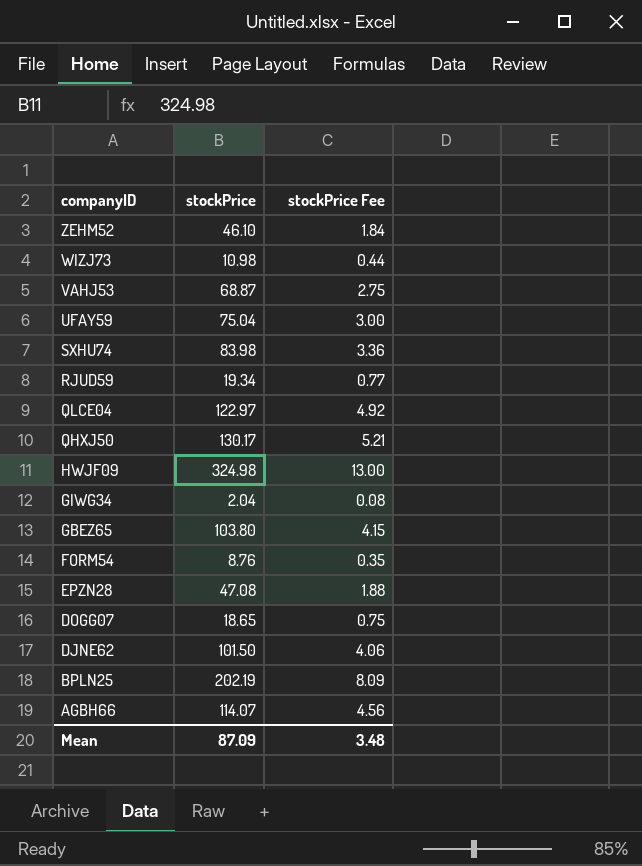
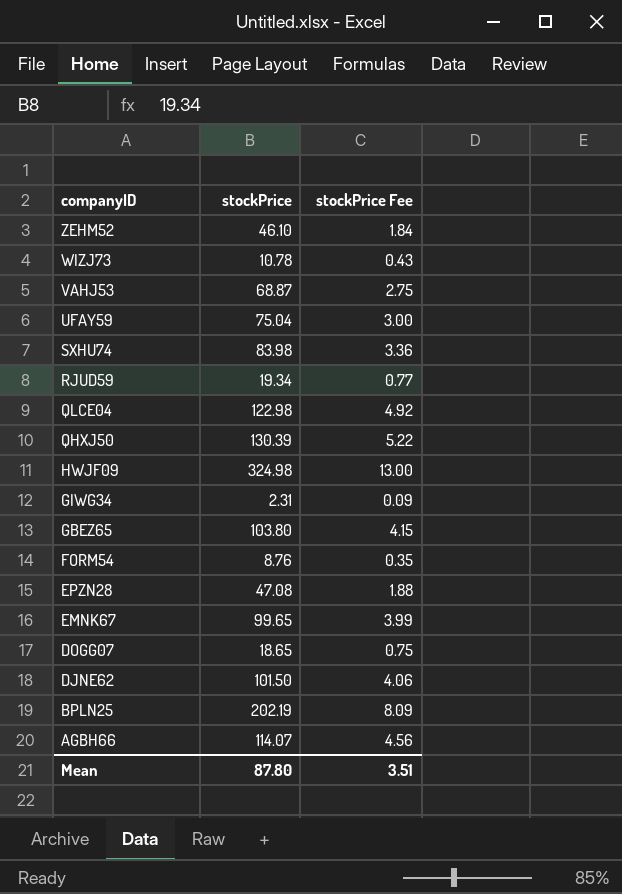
WIZJ73 | stockPrice: 10.98 -> 10.78
WIZJ73 | stockPrice Fee: 0.44 -> 0.43
QLCE04 | stockPrice: 122.97 -> 122.98
QHXJ50 | stockPrice: 130.17 -> 130.39
QHXJ50 | stockPrice Fee: 5.21 -> 5.22
GIWG34 | stockPrice: 2.04 -> 2.31
GIWG34 | stockPrice Fee: 0.08 -> 0.09
row EMNK67: none -> 99.65 | 3.99
Mean | stockPrice: 87.09 -> 87.80
Mean | stockPrice Fee: 3.48 -> 3.51

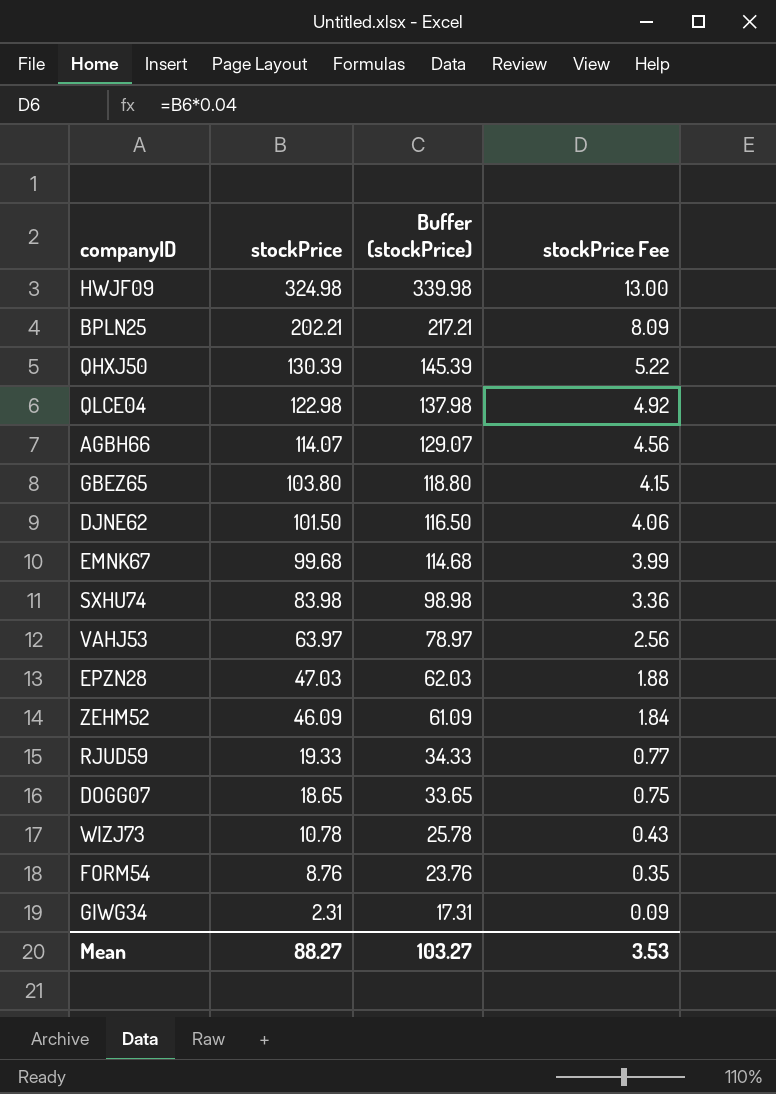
row order: companyID descending -> stockPrice descending
column Buffer (stockPrice) | formula: none -> [stockPrice] + 15
row UFAY59: 75.04 | 3.00 -> none
BPLN25 | stockPrice: 202.19 -> 202.21
EMNK67 | stockPrice: 99.65 -> 99.68
VAHJ53 | stockPrice: 68.87 -> 63.97
VAHJ53 | stockPrice Fee: 2.75 -> 2.56
EPZN28 | stockPrice: 47.08 -> 47.03
ZEHM52 | stockPrice: 46.10 -> 46.09
RJUD59 | stockPrice: 19.34 -> 19.33
Mean | stockPrice: 87.80 -> 88.27
Mean | stockPrice Fee: 3.51 -> 3.53

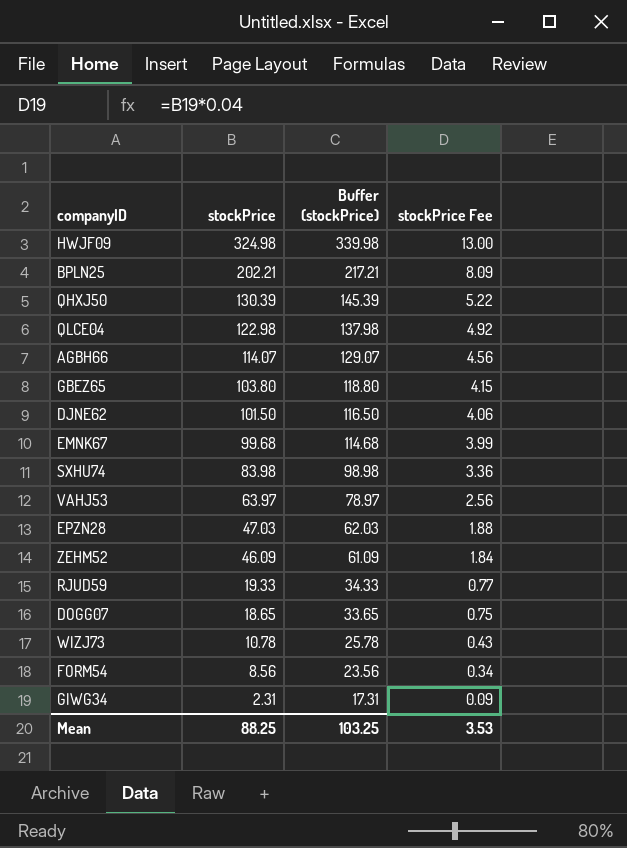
FORM54 | stockPrice: 8.76 -> 8.56
FORM54 | Buffer (stockPrice): 23.76 -> 23.56
FORM54 | stockPrice Fee: 0.35 -> 0.34
Mean | stockPrice: 88.27 -> 88.25
Mean | Buffer (stockPrice): 103.27 -> 103.25

